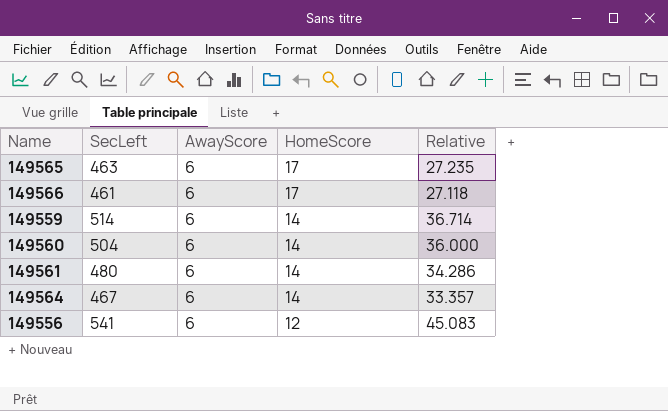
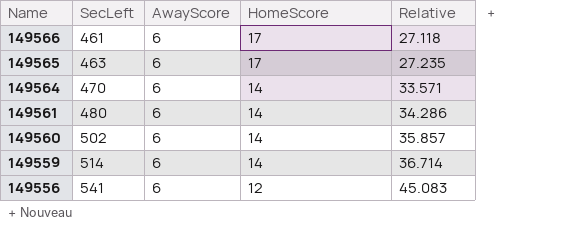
row order: HomeScore descending -> Name descending
149564 | SecLeft: 467 -> 470
149564 | Relative: 33.357 -> 33.571
149560 | SecLeft: 504 -> 502
149560 | Relative: 36.000 -> 35.857

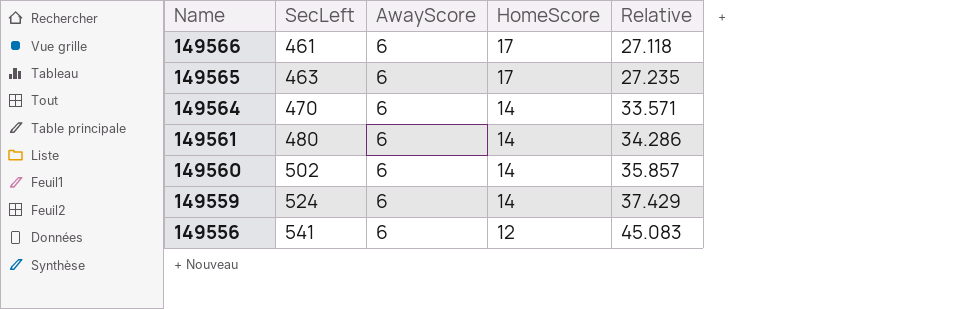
149559 | SecLeft: 514 -> 524
149559 | Relative: 36.714 -> 37.429

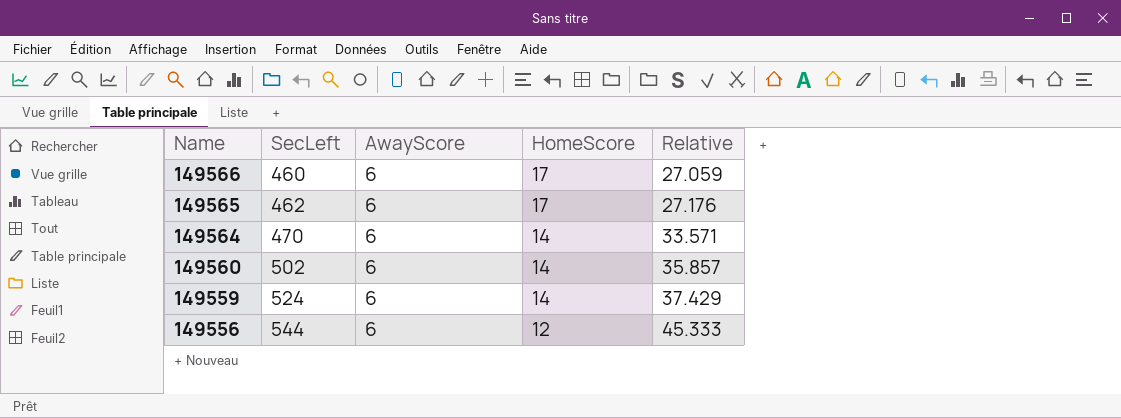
row 149561: 480 | 6 | 14 | 34.286 -> none
149566 | SecLeft: 461 -> 460
149566 | Relative: 27.118 -> 27.059
149565 | SecLeft: 463 -> 462
149565 | Relative: 27.235 -> 27.176
149556 | SecLeft: 541 -> 544
149556 | Relative: 45.083 -> 45.333

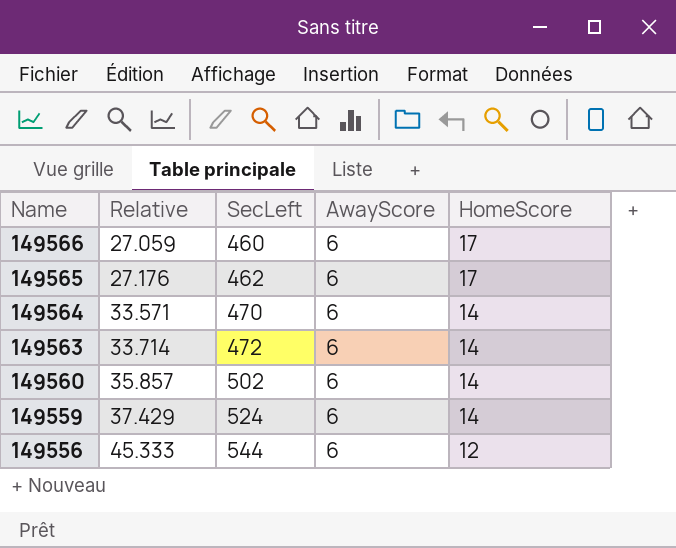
column Relative | position: 5 -> 2
row 149563: none -> 33.714 | 472 | 6 | 14

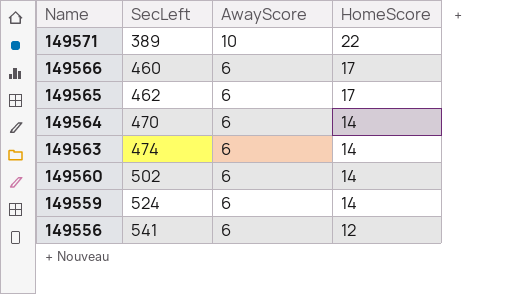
column Relative | formula: [SecLeft] / [HomeScore] -> none
row 149571: none -> 389 | 10 | 22
149563 | SecLeft: 472 -> 474
149556 | SecLeft: 544 -> 541

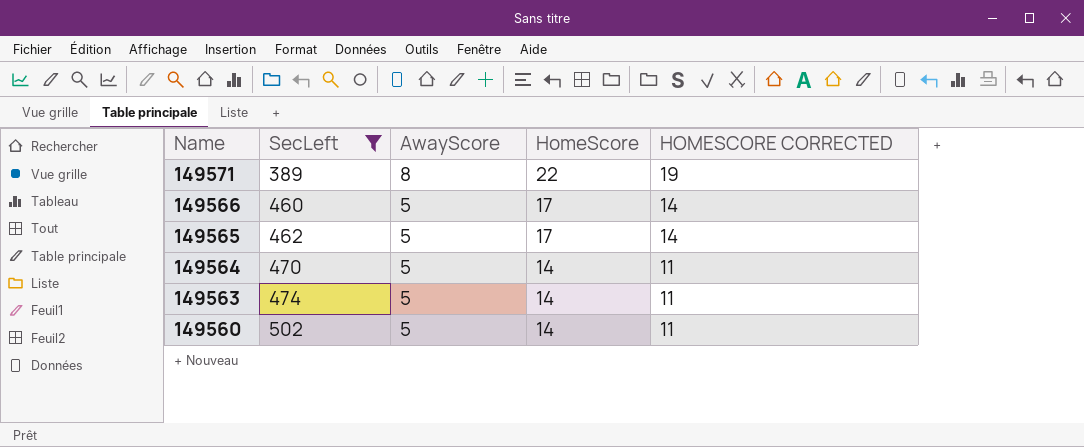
filter: none -> SecLeft <= 502
column HOMESCORE CORRECTED | formula: none -> [HomeScore] - 3
149571 | AwayScore: 10 -> 8
149566 | AwayScore: 6 -> 5
149565 | AwayScore: 6 -> 5
149564 | AwayScore: 6 -> 5
149563 | AwayScore: 6 -> 5
149560 | AwayScore: 6 -> 5

